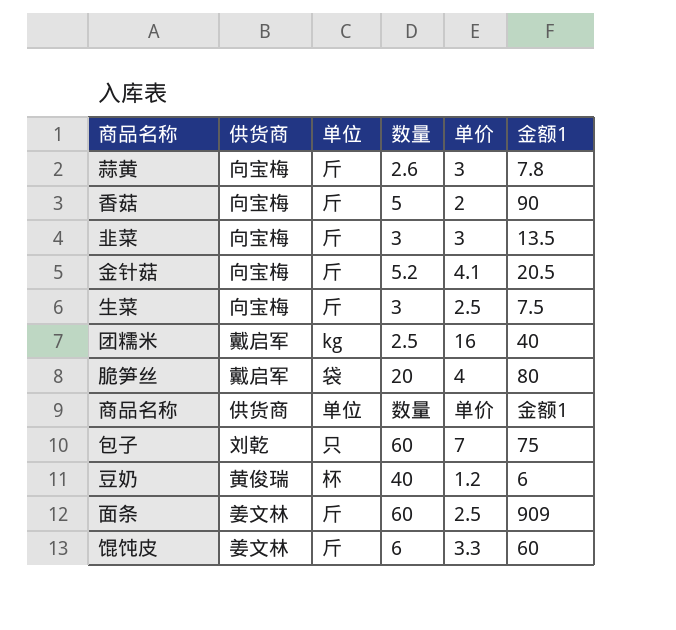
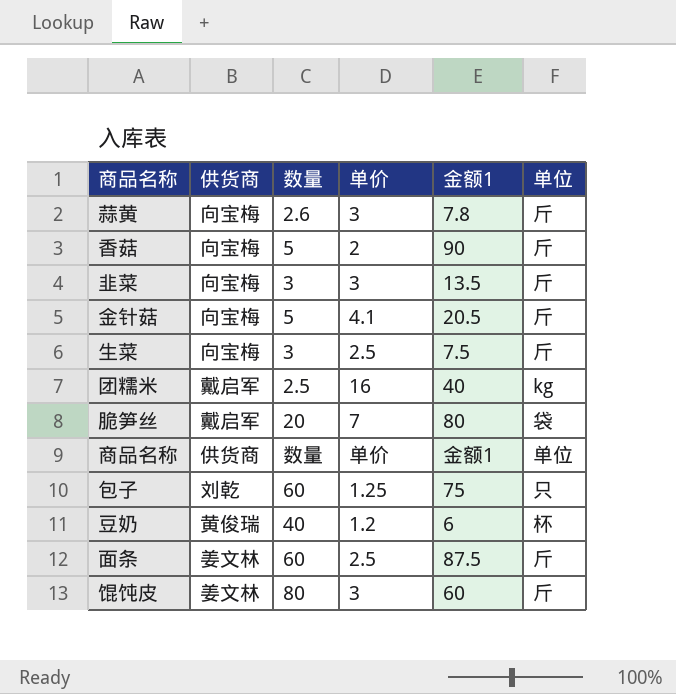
column 单位 | position: 3 -> 6
金针菇 | 数量: 5.2 -> 5
脆笋丝 | 单价: 4 -> 7
包子 | 单价: 7 -> 1.25
面条 | 金额1: 909 -> 87.5
馄饨皮 | 数量: 6 -> 80
馄饨皮 | 单价: 3.3 -> 3

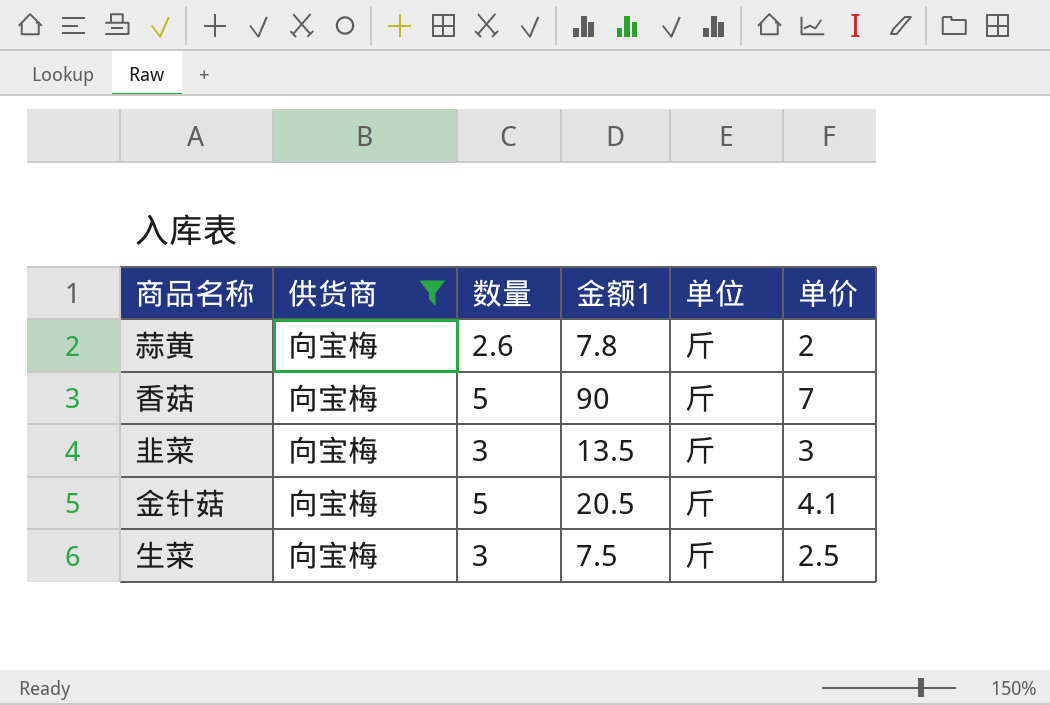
filter: none -> 供货商 = 向宝梅
column 单价 | position: 4 -> 6
蒜黄 | 单价: 3 -> 2
香菇 | 单价: 2 -> 7

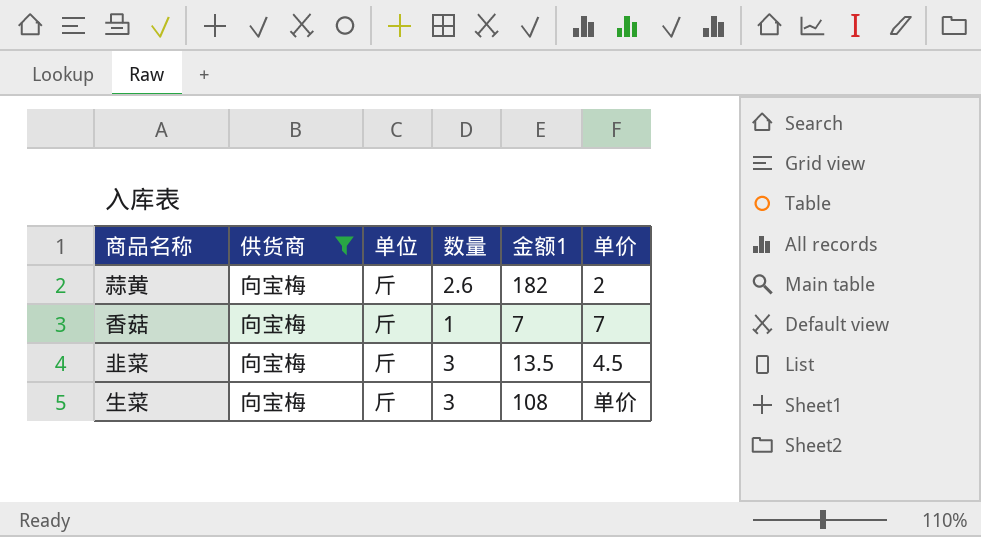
column 单位 | position: 5 -> 3
row 金针菇: 向宝梅 | 5 | 20.5 | 斤 | 4.1 -> none
蒜黄 | 金额1: 7.8 -> 182
香菇 | 数量: 5 -> 1
香菇 | 金额1: 90 -> 7
韭菜 | 单价: 3 -> 4.5
生菜 | 金额1: 7.5 -> 108
生菜 | 单价: 2.5 -> 单价

